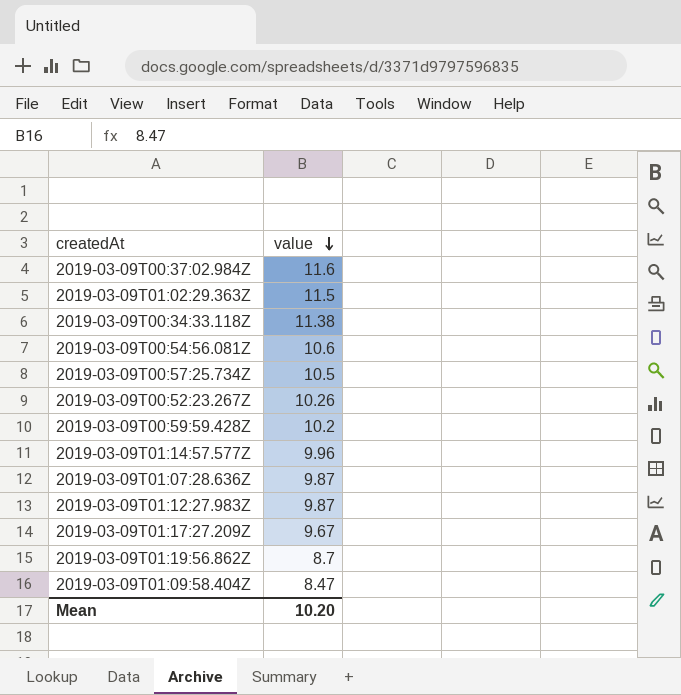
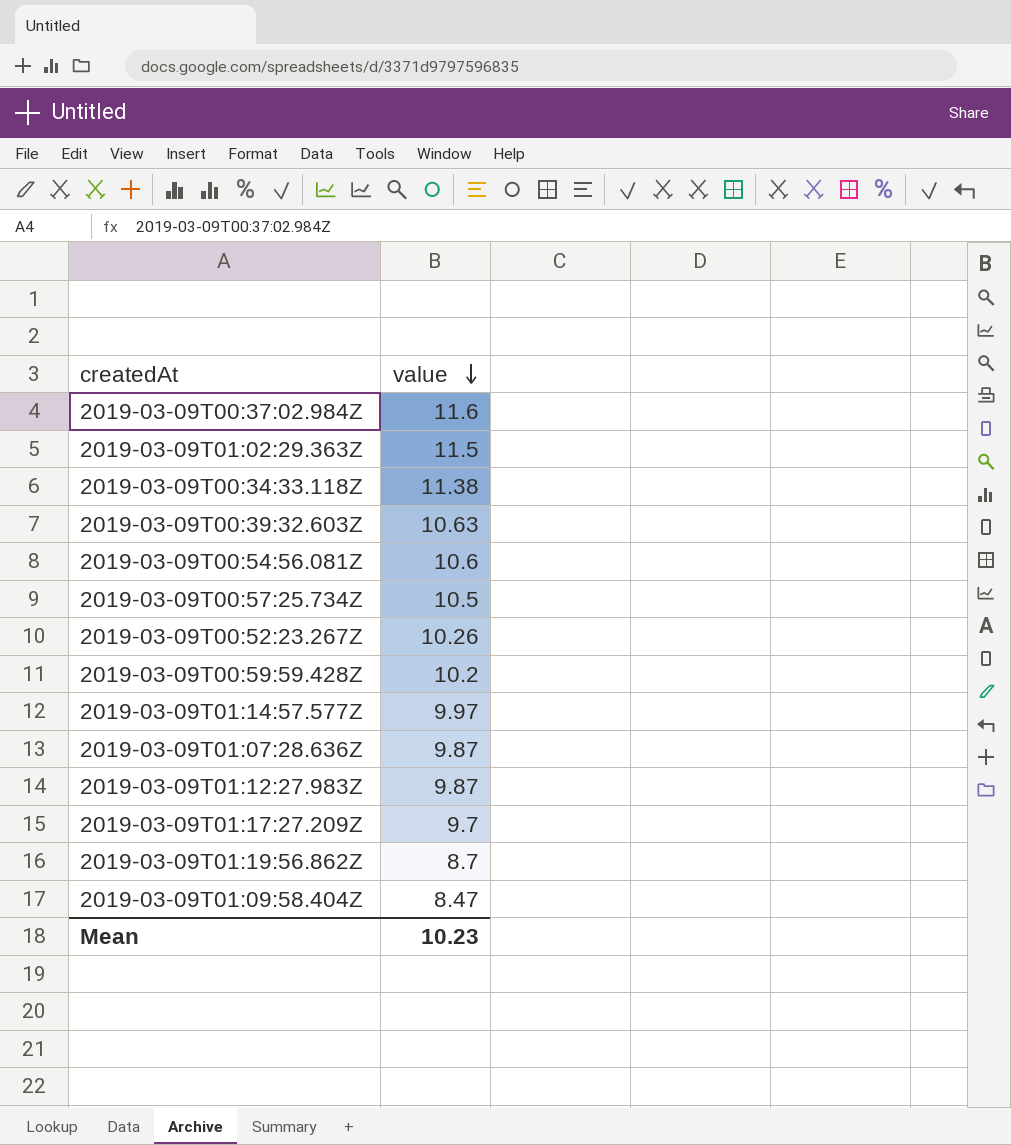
row 2019-03-09T00:39:32.603Z: none -> 10.63
2019-03-09T01:14:57.577Z | value: 9.96 -> 9.97
2019-03-09T01:17:27.209Z | value: 9.67 -> 9.7
Mean | value: 10.20 -> 10.23

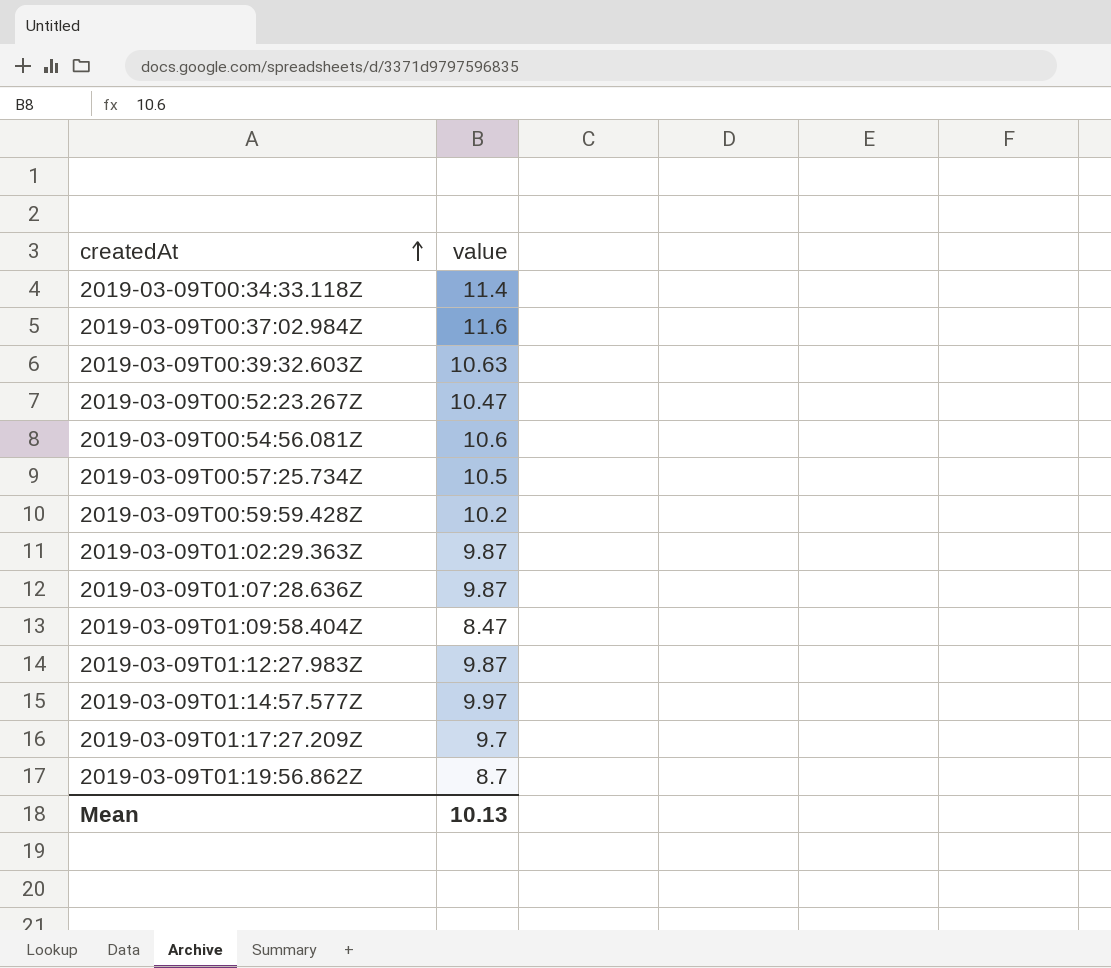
row order: value descending -> createdAt ascending
2019-03-09T00:34:33.118Z | value: 11.38 -> 11.4
2019-03-09T00:52:23.267Z | value: 10.26 -> 10.47
2019-03-09T01:02:29.363Z | value: 11.5 -> 9.87
Mean | value: 10.23 -> 10.13

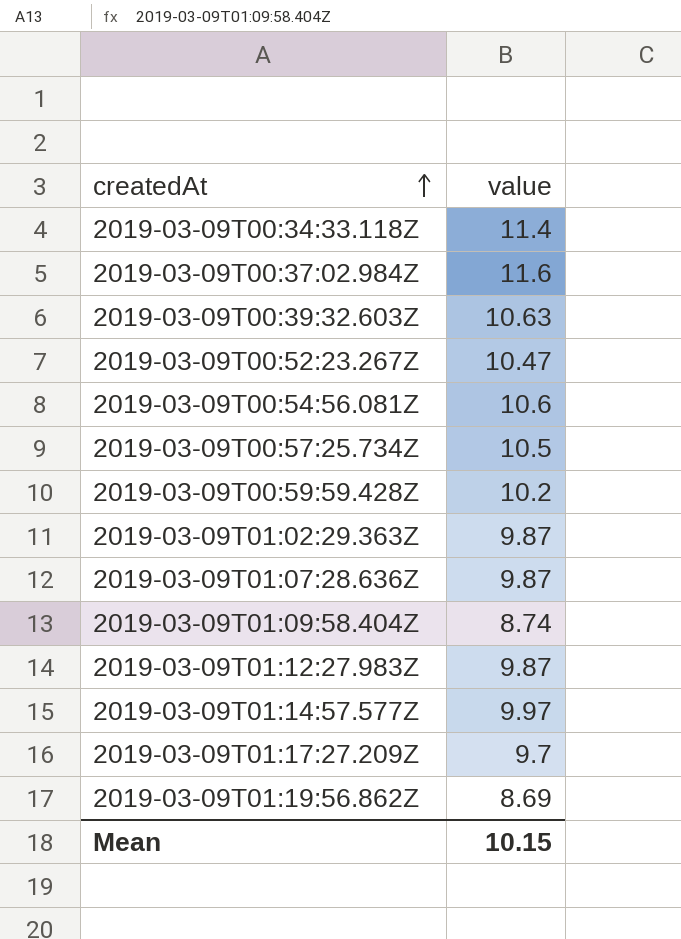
2019-03-09T01:09:58.404Z | value: 8.47 -> 8.74
2019-03-09T01:19:56.862Z | value: 8.7 -> 8.69
Mean | value: 10.13 -> 10.15

